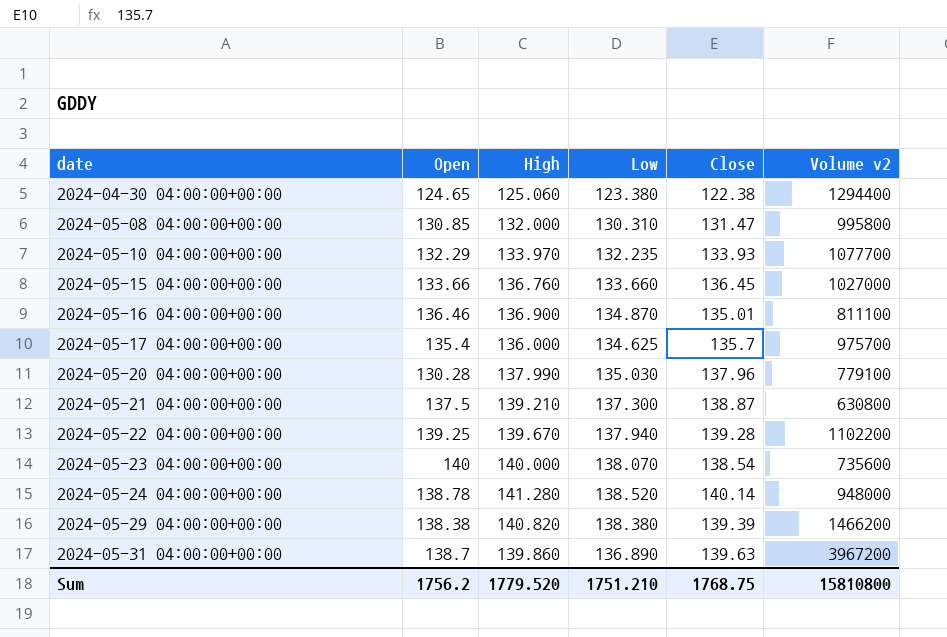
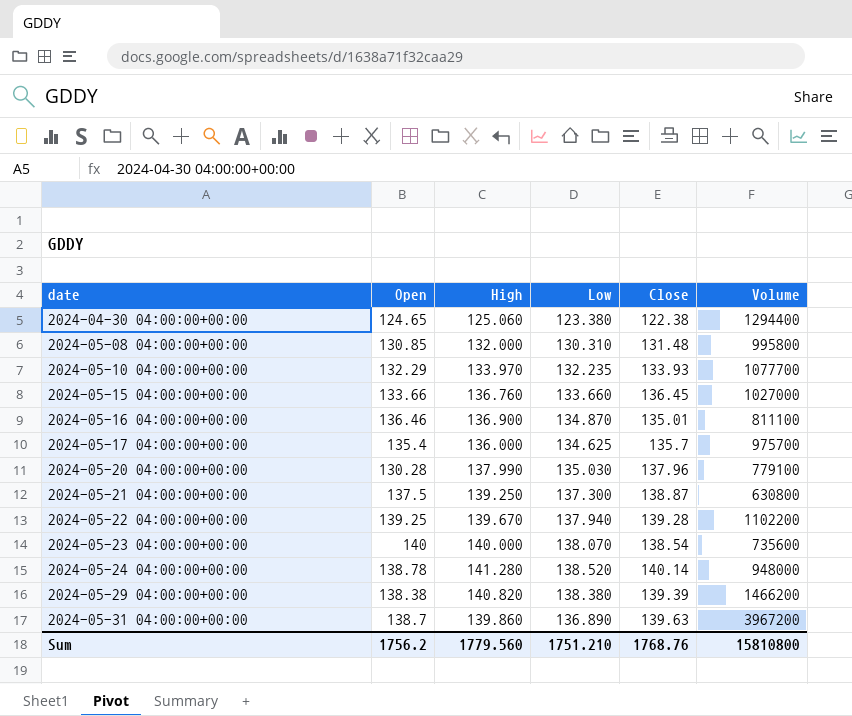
column name: Volume v2 -> Volume
2024-05-08 04:00:00+00:00 | Close: 131.47 -> 131.48
2024-05-21 04:00:00+00:00 | High: 139.210 -> 139.250
Sum | High: 1779.520 -> 1779.560
Sum | Close: 1768.75 -> 1768.76

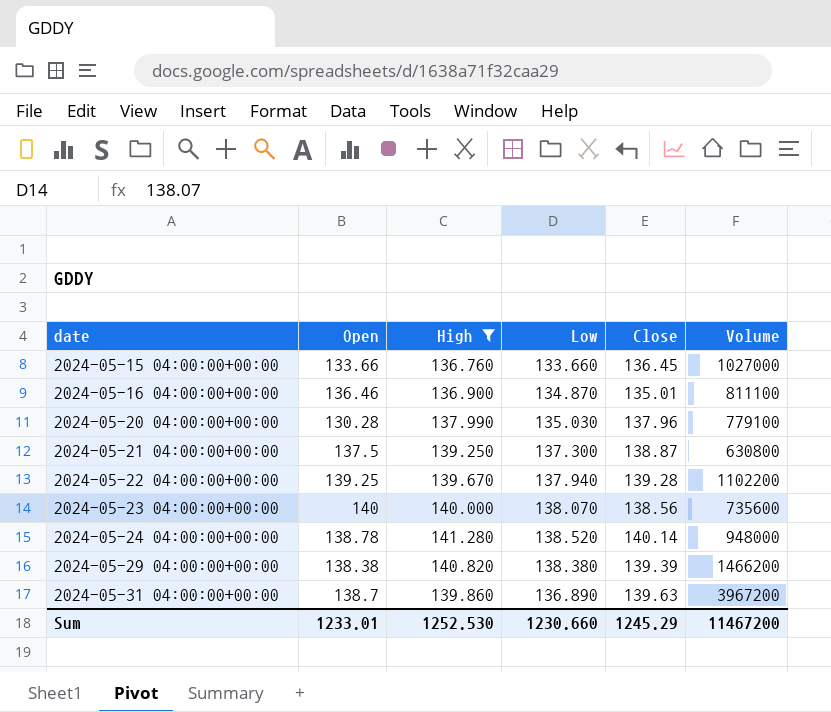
filter: none -> High >= 136.760
2024-05-23 04:00:00+00:00 | Close: 138.54 -> 138.56
Sum | Open: 1756.2 -> 1233.01
Sum | High: 1779.560 -> 1252.530
Sum | Low: 1751.210 -> 1230.660
Sum | Close: 1768.76 -> 1245.29
Sum | Volume: 15810800 -> 11467200

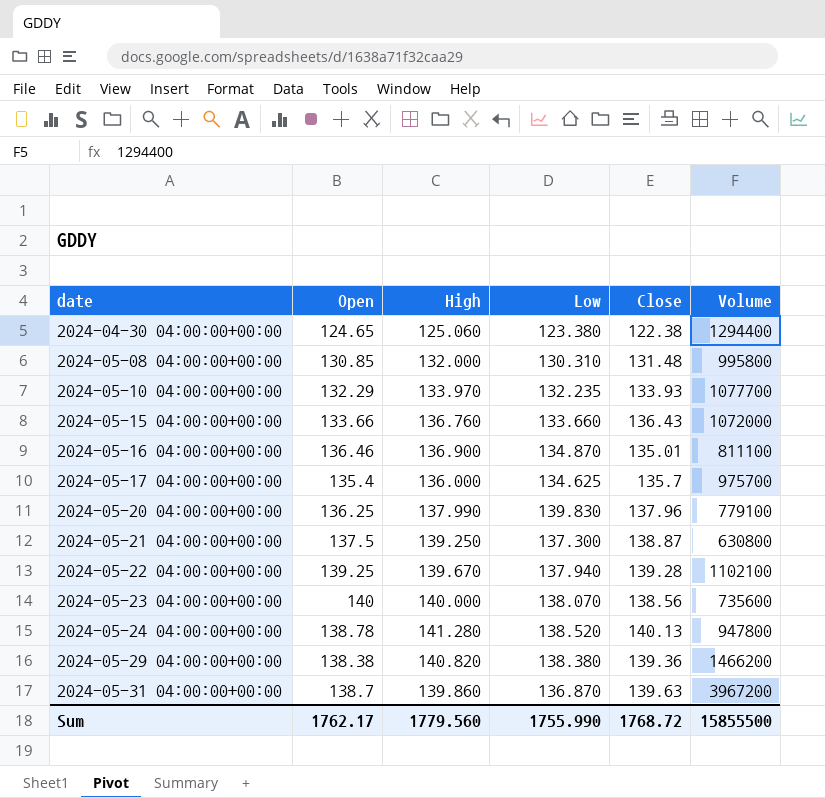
filter: High >= 136.760 -> none
2024-05-15 04:00:00+00:00 | Close: 136.45 -> 136.43
2024-05-15 04:00:00+00:00 | Volume: 1027000 -> 1072000
2024-05-20 04:00:00+00:00 | Open: 130.28 -> 136.25
2024-05-20 04:00:00+00:00 | Low: 135.030 -> 139.830
2024-05-22 04:00:00+00:00 | Volume: 1102200 -> 1102100
2024-05-24 04:00:00+00:00 | Close: 140.14 -> 140.13
2024-05-24 04:00:00+00:00 | Volume: 948000 -> 947800
2024-05-29 04:00:00+00:00 | Close: 139.39 -> 139.36
2024-05-31 04:00:00+00:00 | Low: 136.890 -> 136.870
Sum | Open: 1233.01 -> 1762.17
Sum | High: 1252.530 -> 1779.560
Sum | Low: 1230.660 -> 1755.990
Sum | Close: 1245.29 -> 1768.72
Sum | Volume: 11467200 -> 15855500

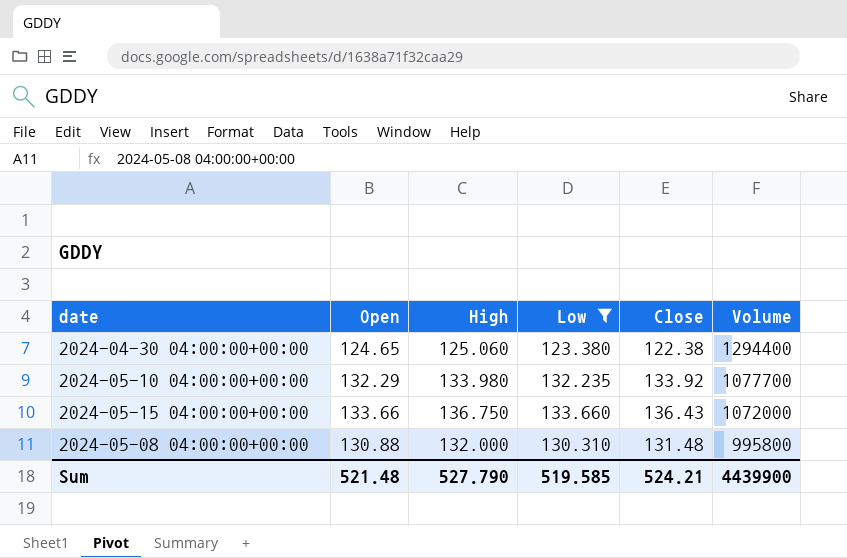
filter: none -> Low <= 133.660
row order: date ascending -> Volume descending
2024-05-10 04:00:00+00:00 | High: 133.970 -> 133.980
2024-05-10 04:00:00+00:00 | Close: 133.93 -> 133.92
2024-05-15 04:00:00+00:00 | High: 136.760 -> 136.750
2024-05-08 04:00:00+00:00 | Open: 130.85 -> 130.88
Sum | Open: 1762.17 -> 521.48
Sum | High: 1779.560 -> 527.790
Sum | Low: 1755.990 -> 519.585
Sum | Close: 1768.72 -> 524.21
Sum | Volume: 15855500 -> 4439900

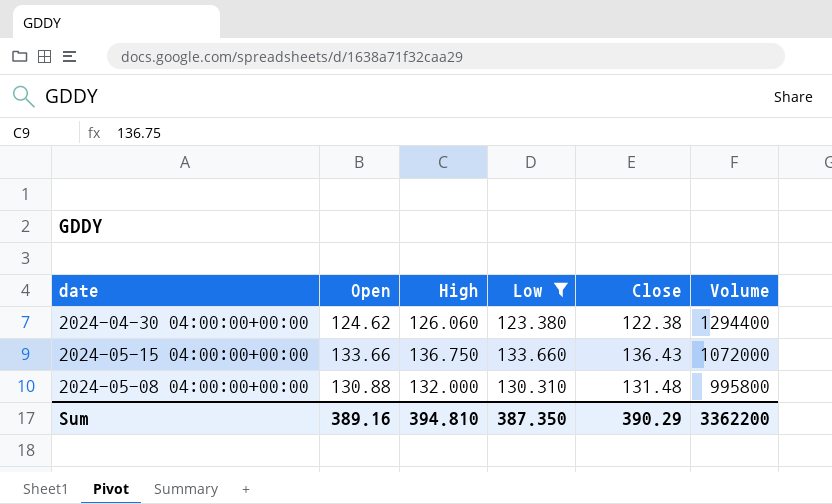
row 2024-05-10 04:00:00+00:00: 132.29 | 133.980 | 132.235 | 133.92 | 1077700 -> none
2024-04-30 04:00:00+00:00 | Open: 124.65 -> 124.62
2024-04-30 04:00:00+00:00 | High: 125.060 -> 126.060
Sum | Open: 521.48 -> 389.16
Sum | High: 527.790 -> 394.810
Sum | Low: 519.585 -> 387.350
Sum | Close: 524.21 -> 390.29
Sum | Volume: 4439900 -> 3362200

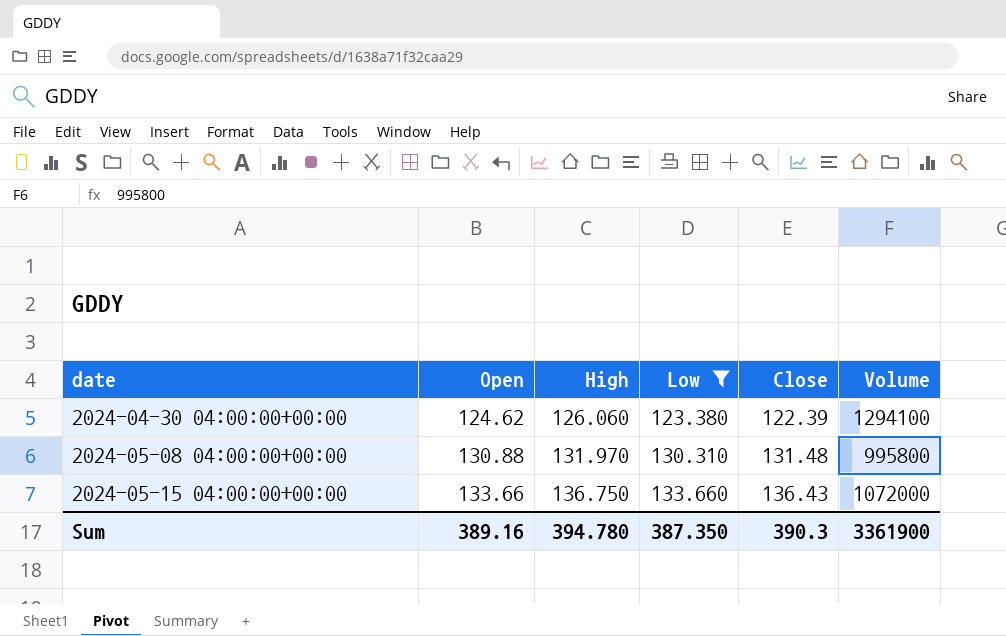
row order: Volume descending -> date ascending
2024-04-30 04:00:00+00:00 | Close: 122.38 -> 122.39
2024-04-30 04:00:00+00:00 | Volume: 1294400 -> 1294100
2024-05-08 04:00:00+00:00 | High: 132.000 -> 131.970
Sum | High: 394.810 -> 394.780
Sum | Close: 390.29 -> 390.3
Sum | Volume: 3362200 -> 3361900

